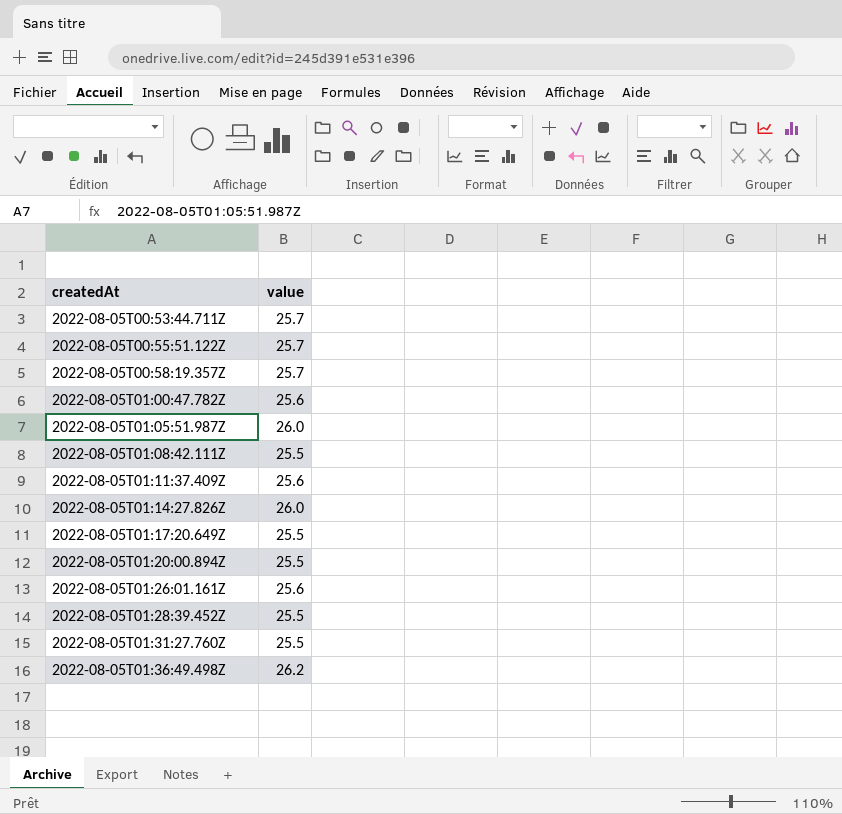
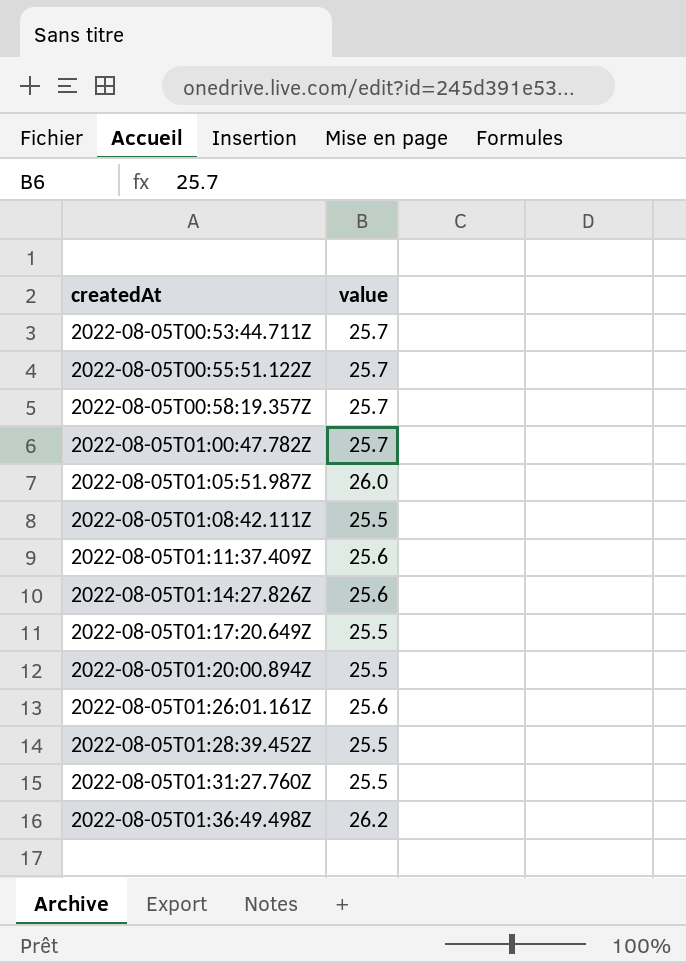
2022-08-05T01:00:47.782Z | value: 25.6 -> 25.7
2022-08-05T01:14:27.826Z | value: 26.0 -> 25.6

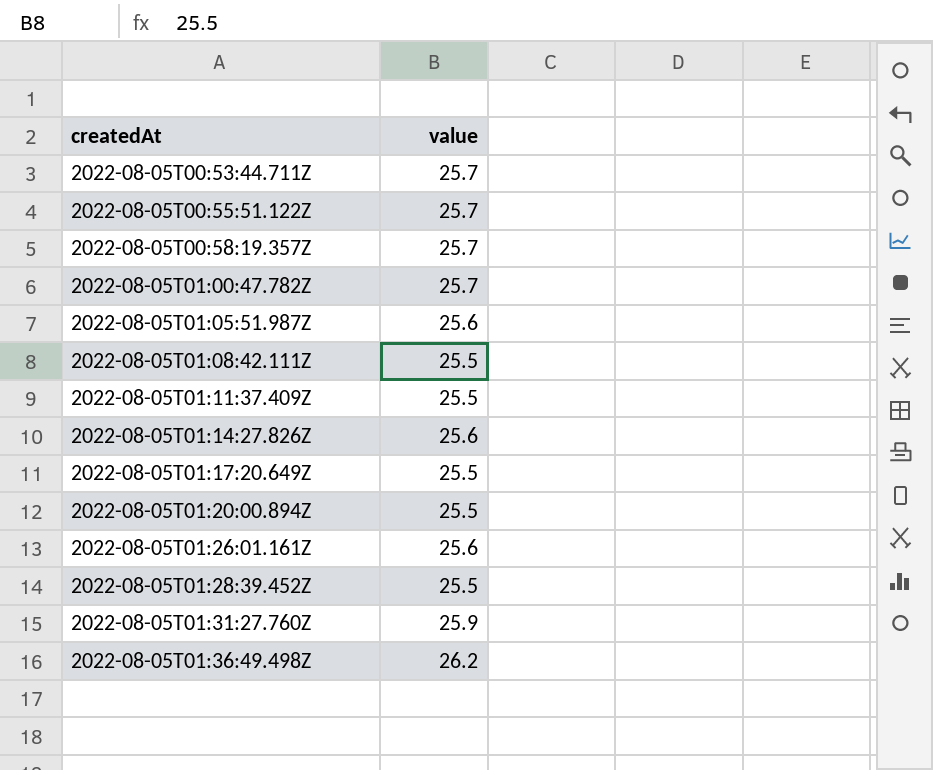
2022-08-05T01:05:51.987Z | value: 26.0 -> 25.6
2022-08-05T01:11:37.409Z | value: 25.6 -> 25.5
2022-08-05T01:31:27.760Z | value: 25.5 -> 25.9

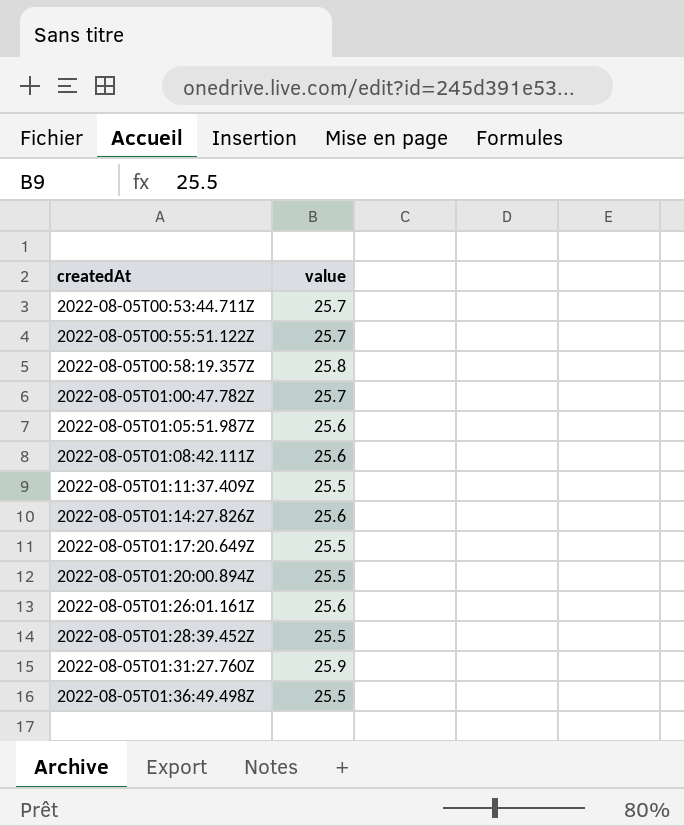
2022-08-05T00:58:19.357Z | value: 25.7 -> 25.8
2022-08-05T01:08:42.111Z | value: 25.5 -> 25.6
2022-08-05T01:36:49.498Z | value: 26.2 -> 25.5

